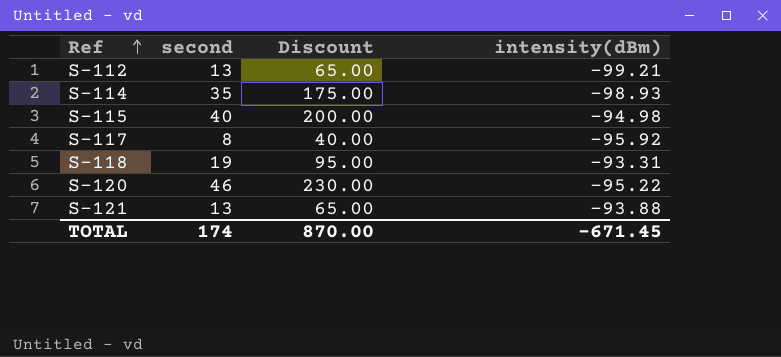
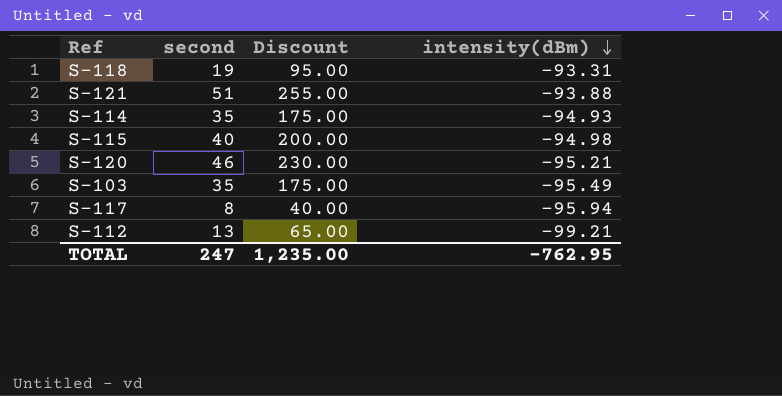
row order: Ref ascending -> intensity(dBm) descending
S-121 | second: 13 -> 51
S-121 | Discount: 65.00 -> 255.00
S-114 | intensity(dBm): -98.93 -> -94.93
S-120 | intensity(dBm): -95.22 -> -95.21
row S-103: none -> 35 | 175.00 | -95.49
S-117 | intensity(dBm): -95.92 -> -95.94
TOTAL | second: 174 -> 247
TOTAL | Discount: 870.00 -> 1,235.00
TOTAL | intensity(dBm): -671.45 -> -762.95

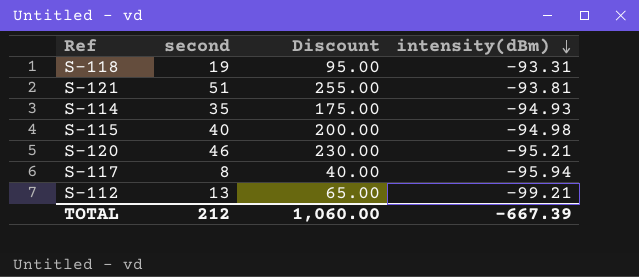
row S-103: 35 | 175.00 | -95.49 -> none
S-121 | intensity(dBm): -93.88 -> -93.81
TOTAL | second: 247 -> 212
TOTAL | Discount: 1,235.00 -> 1,060.00
TOTAL | intensity(dBm): -762.95 -> -667.39

